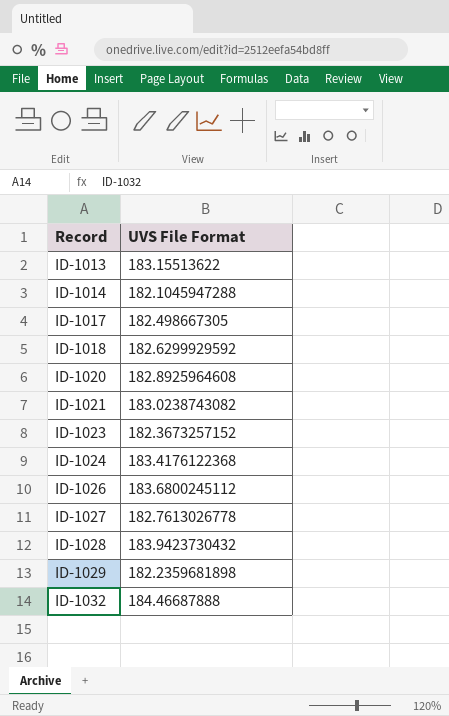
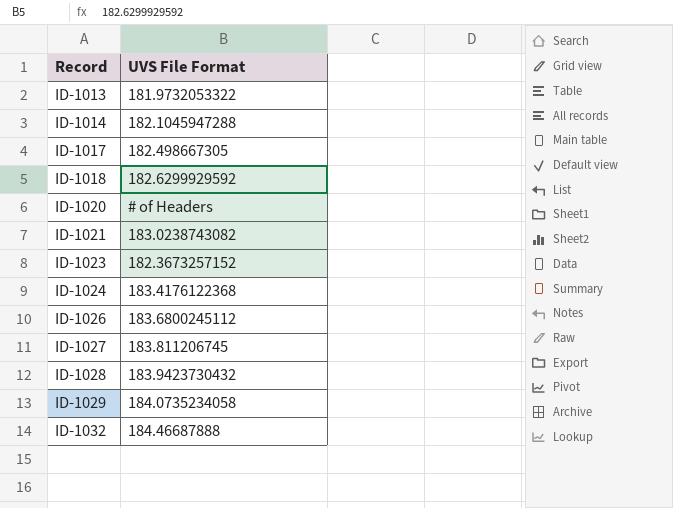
ID-1013 | UVS File Format: 183.15513622 -> 181.9732053322
ID-1020 | UVS File Format: 182.8925964608 -> # of Headers
ID-1027 | UVS File Format: 182.7613026778 -> 183.811206745
ID-1029 | UVS File Format: 182.2359681898 -> 184.0735234058

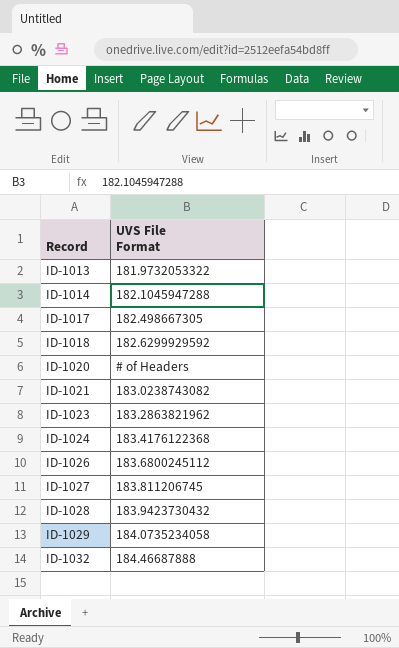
ID-1023 | UVS File Format: 182.3673257152 -> 183.2863821962

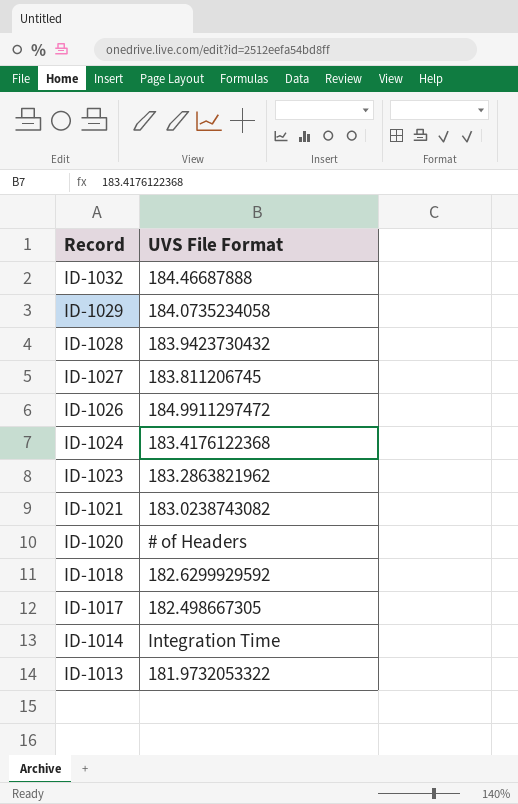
row order: Record ascending -> Record descending
ID-1026 | UVS File Format: 183.6800245112 -> 184.9911297472
ID-1014 | UVS File Format: 182.1045947288 -> Integration Time

